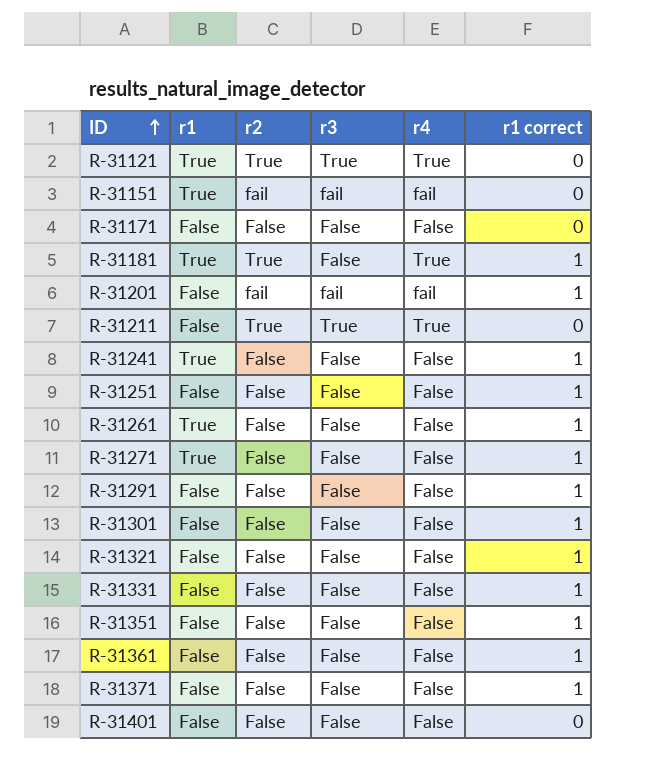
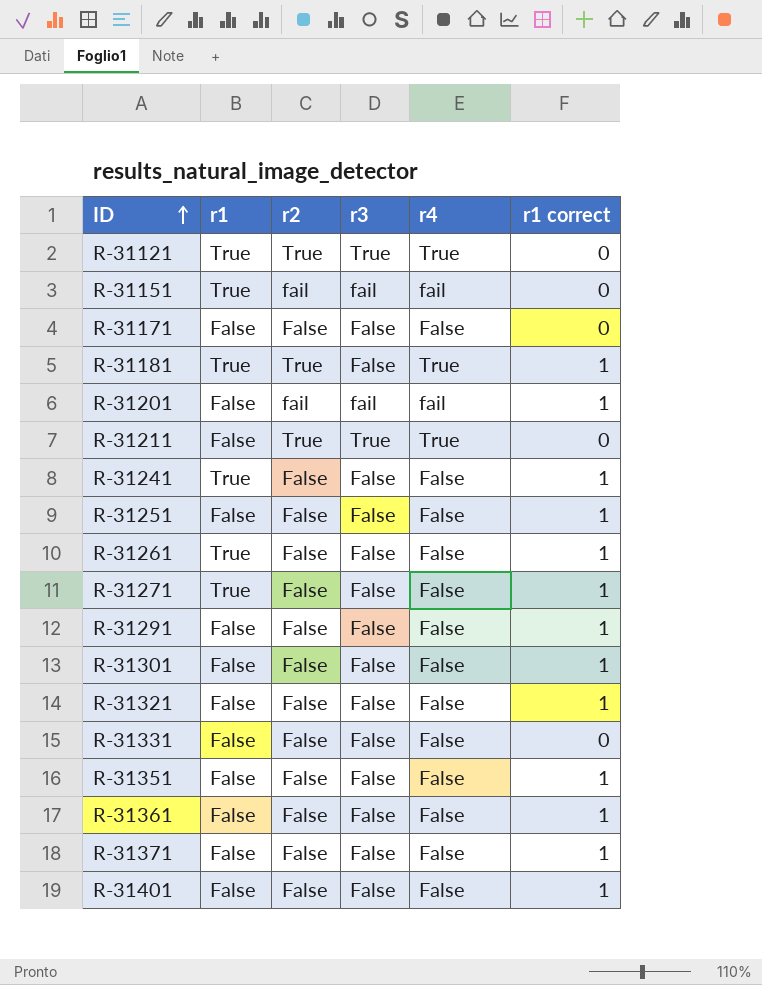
R-31331 | r1 correct: 1 -> 0
R-31401 | r1 correct: 0 -> 1

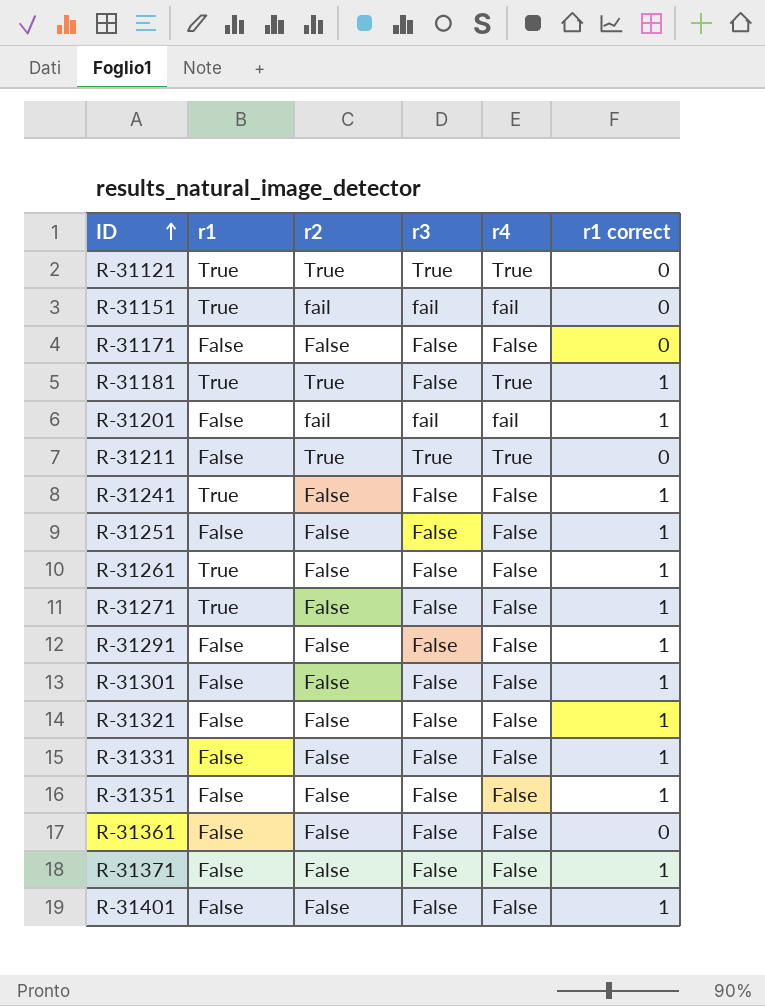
R-31331 | r1 correct: 0 -> 1
R-31361 | r1 correct: 1 -> 0

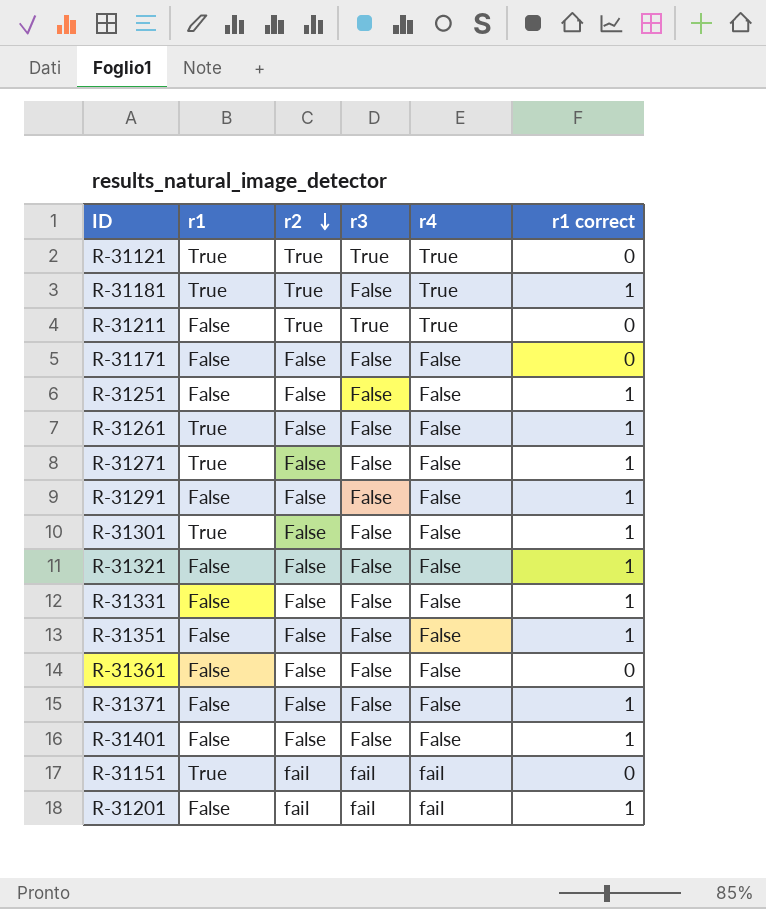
row order: ID ascending -> r2 descending
row R-31241: True | False | False | False | 1 -> none
R-31301 | r1: False -> True

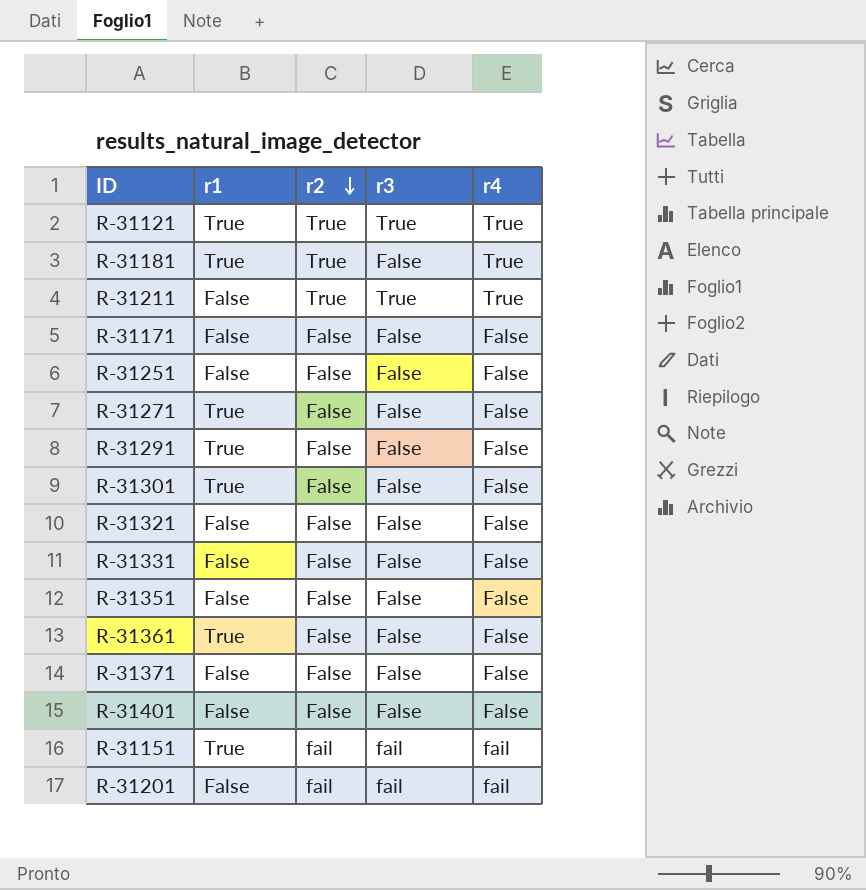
column r1 correct | position: 6 -> none
row R-31261: True | False | False | False | 1 -> none
R-31291 | r1: False -> True
R-31361 | r1: False -> True

